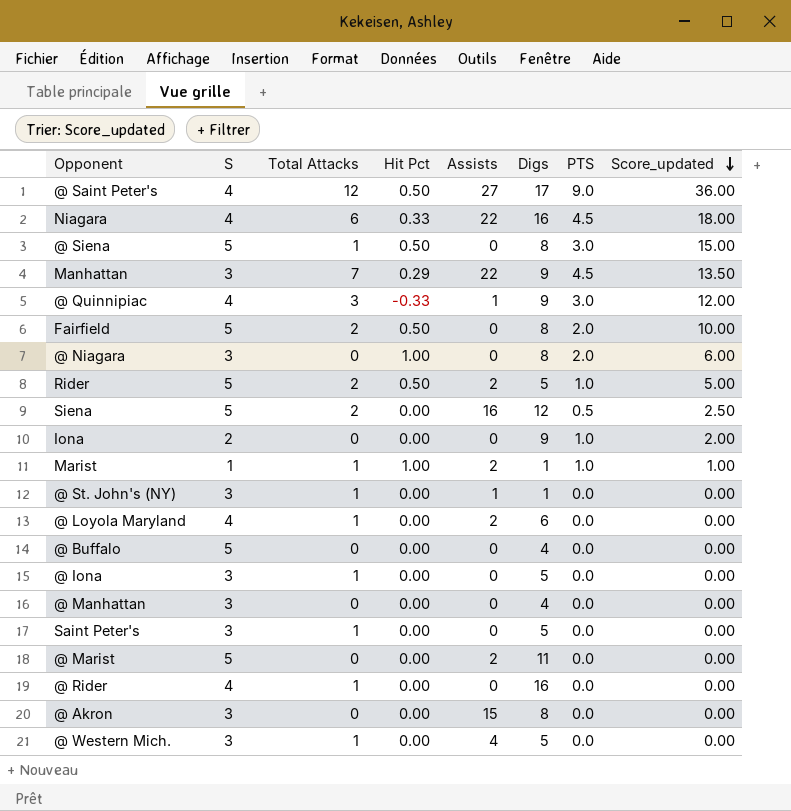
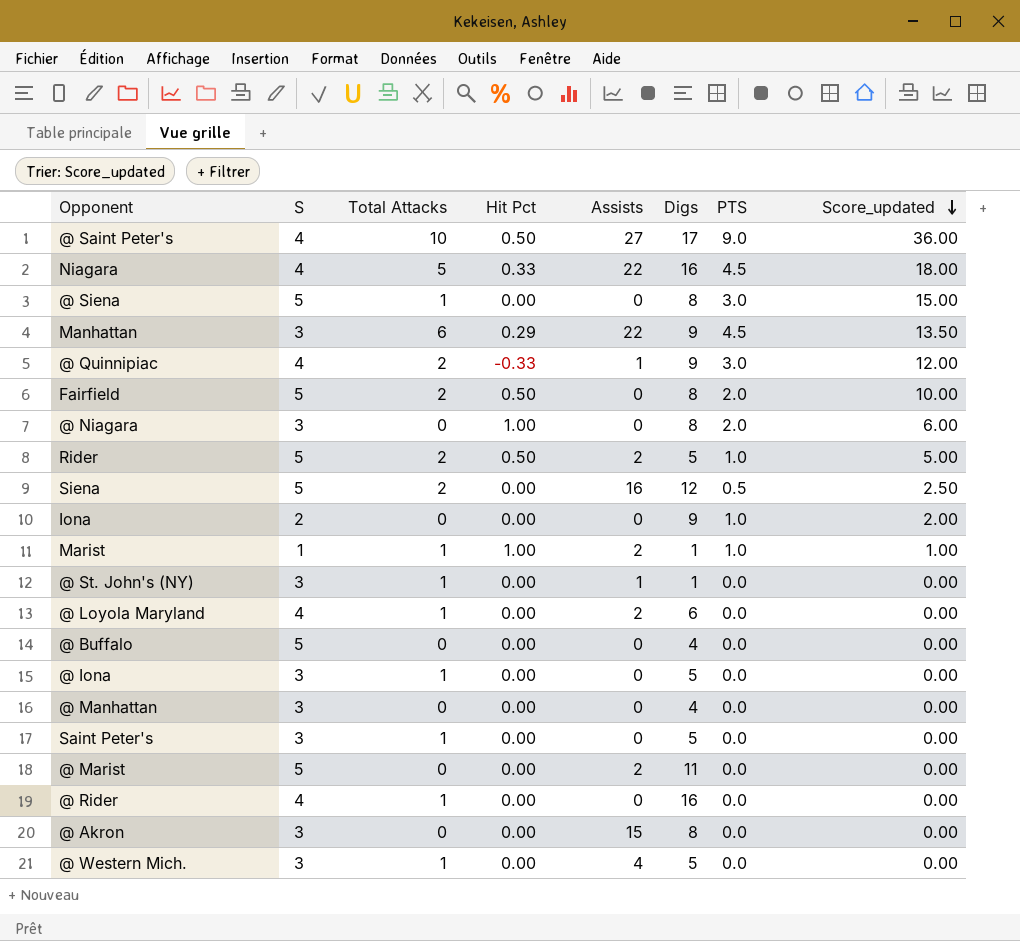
@ Saint Peter's | Total Attacks: 12 -> 10
Niagara | Total Attacks: 6 -> 5
@ Siena | Hit Pct: 0.50 -> 0.00
Manhattan | Total Attacks: 7 -> 6
@ Quinnipiac | Total Attacks: 3 -> 2

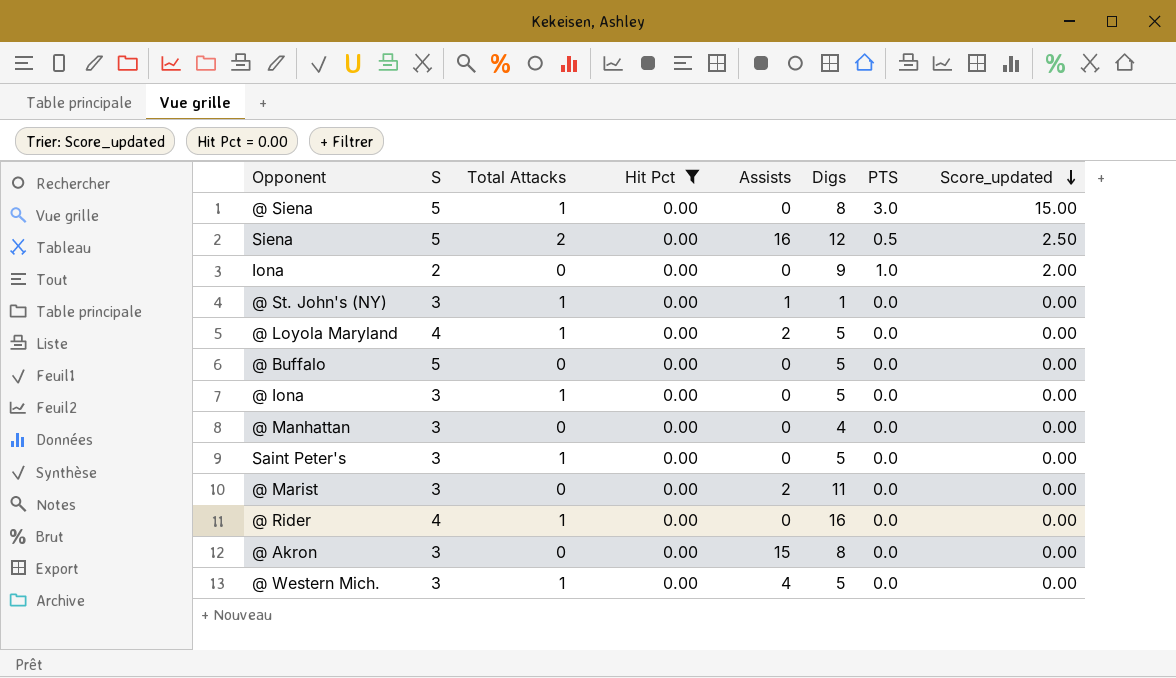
filter: none -> Hit Pct = 0.00
@ Loyola Maryland | Digs: 6 -> 5
@ Buffalo | Digs: 4 -> 5
@ Marist | S: 5 -> 3

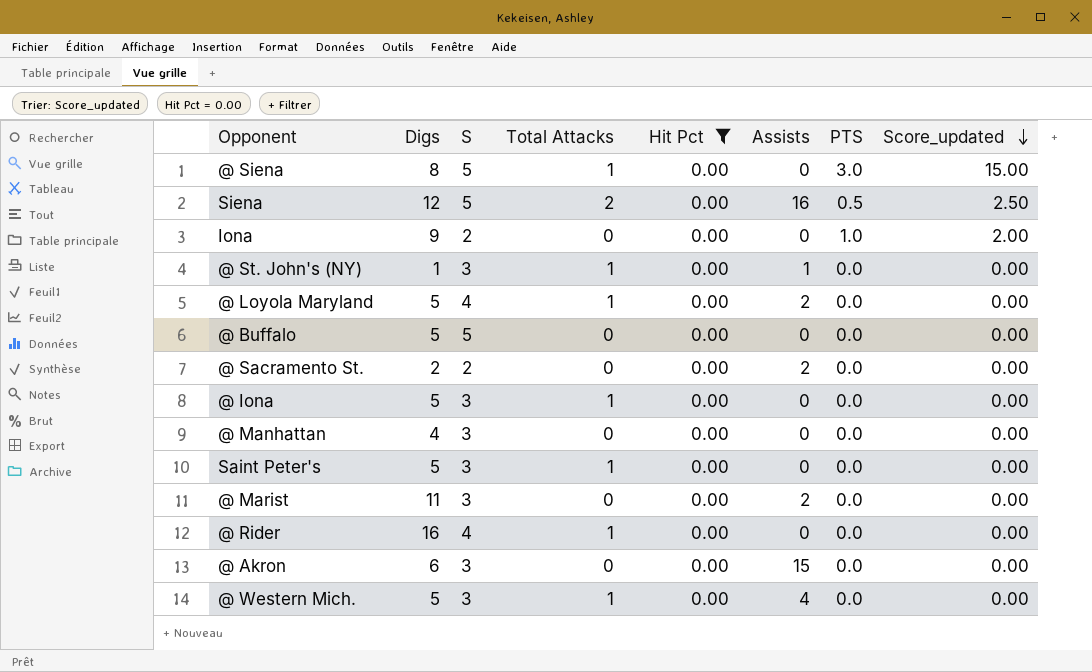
column Digs | position: 6 -> 2
row @ Sacramento St.: none -> 2 | 2 | 0 | 0.00 | 2 | 0.0 | 0.00
@ Akron | Digs: 8 -> 6

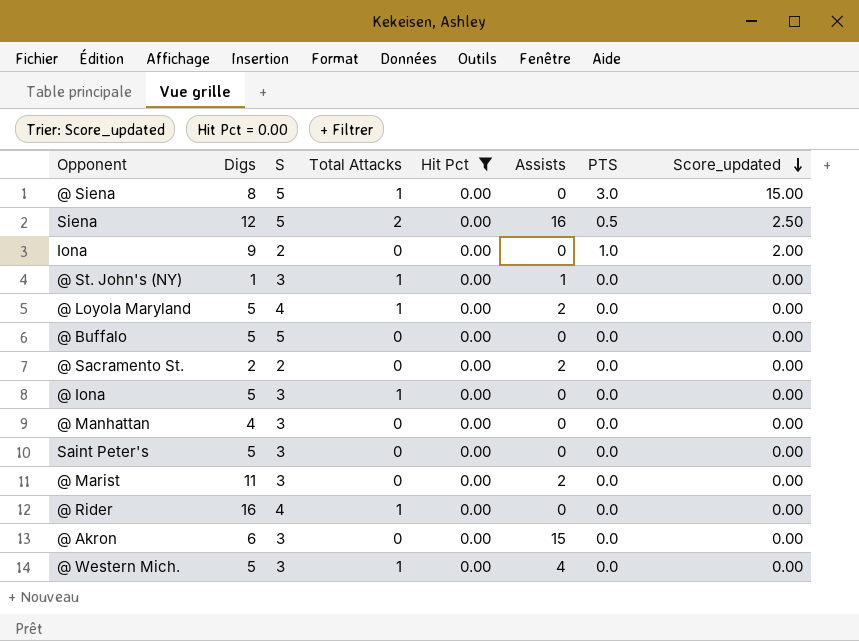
Saint Peter's | Total Attacks: 1 -> 0

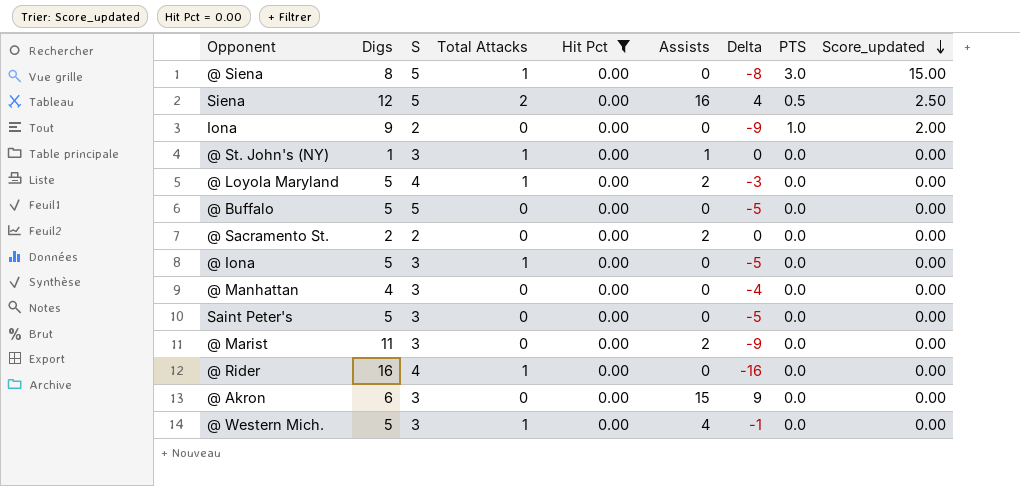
column Delta | formula: none -> [Assists] - [Digs]

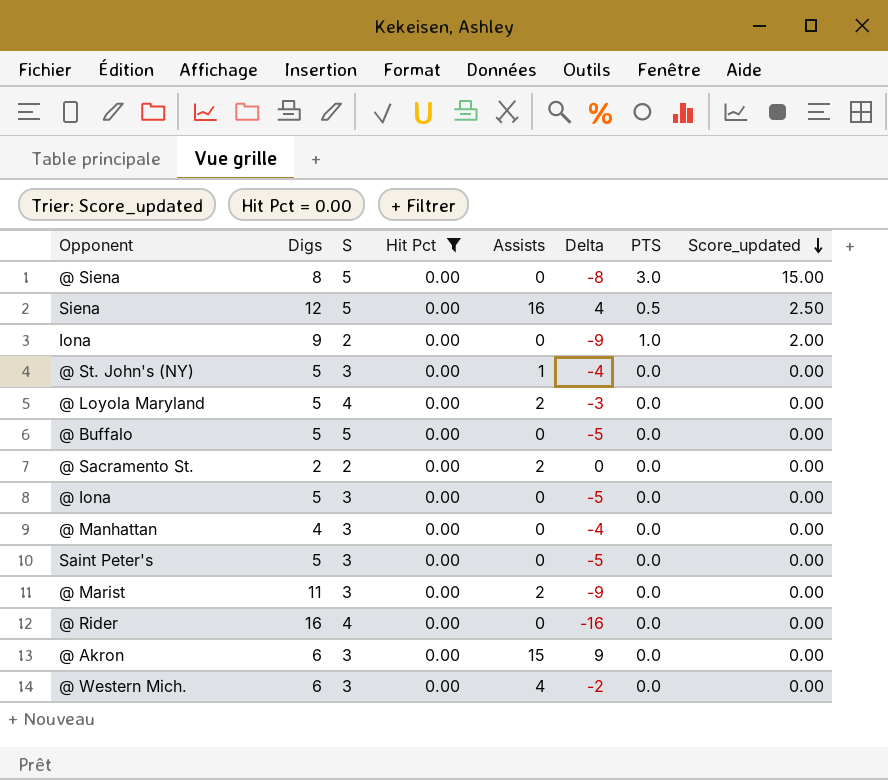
column Total Attacks | position: 4 -> none
@ St. John's (NY) | Digs: 1 -> 5
@ St. John's (NY) | Delta: 0 -> -4
@ Western Mich. | Digs: 5 -> 6
@ Western Mich. | Delta: -1 -> -2

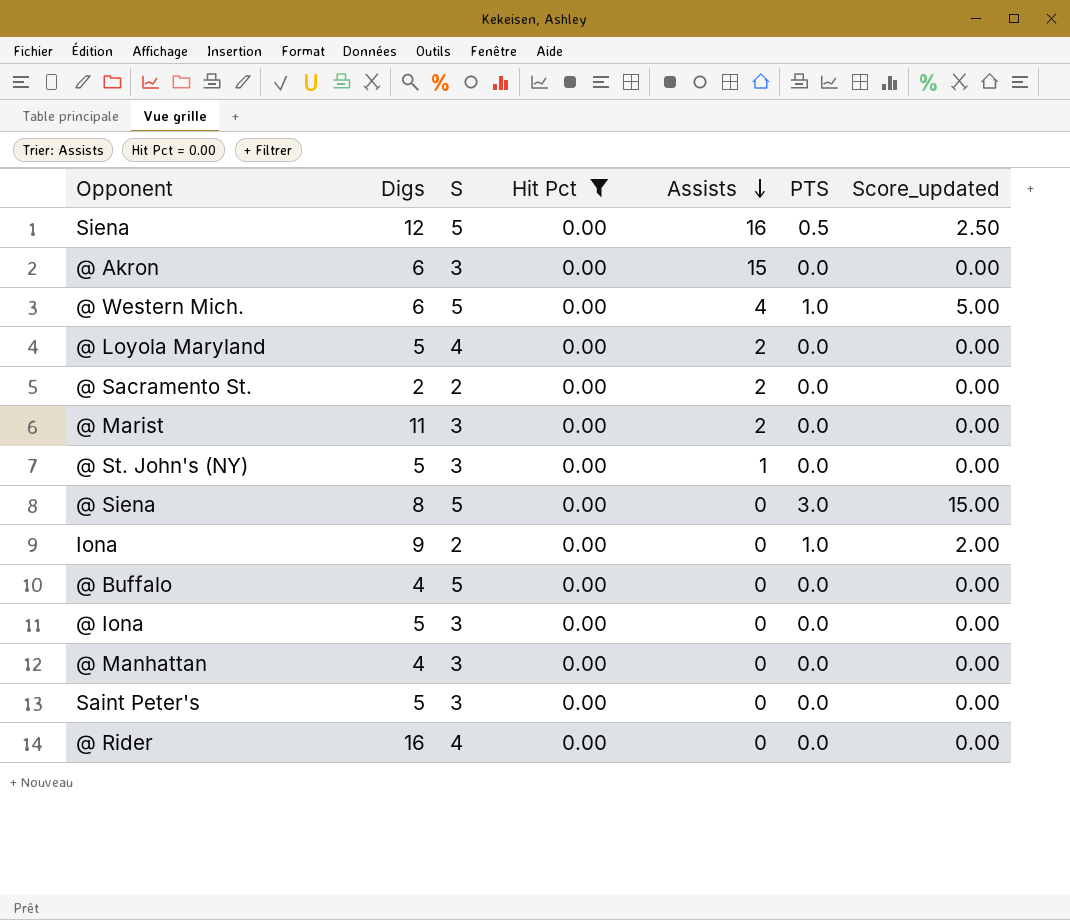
row order: Score_updated descending -> Assists descending
column Delta | formula: [Assists] - [Digs] -> none
@ Western Mich. | S: 3 -> 5
@ Western Mich. | PTS: 0.0 -> 1.0
@ Western Mich. | Score_updated: 0.00 -> 5.00
@ Buffalo | Digs: 5 -> 4

